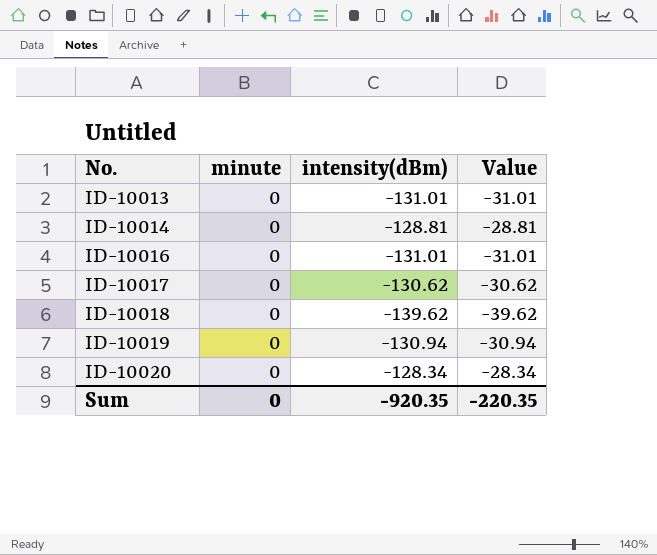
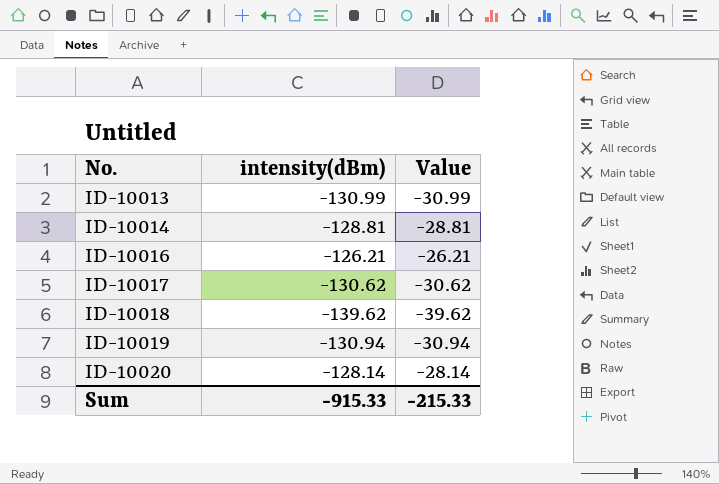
column minute | position: 2 -> none
ID-10013 | intensity(dBm): -131.01 -> -130.99
ID-10013 | Value: -31.01 -> -30.99
ID-10016 | intensity(dBm): -131.01 -> -126.21
ID-10016 | Value: -31.01 -> -26.21
ID-10020 | intensity(dBm): -128.34 -> -128.14
ID-10020 | Value: -28.34 -> -28.14
Sum | intensity(dBm): -920.35 -> -915.33
Sum | Value: -220.35 -> -215.33

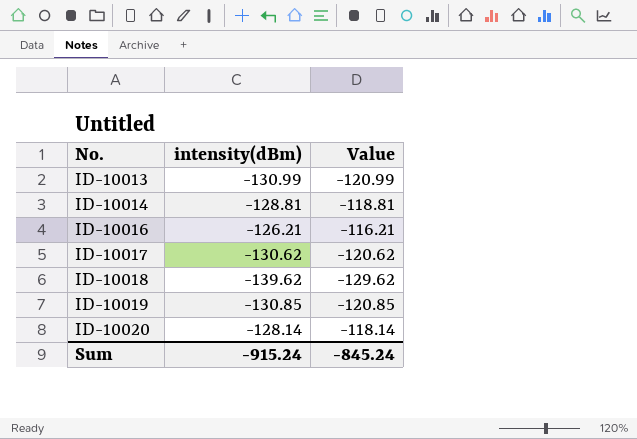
column Value | formula: [intensity(dBm)] + 100 -> [intensity(dBm)] + 10
ID-10019 | intensity(dBm): -130.94 -> -130.85
Sum | intensity(dBm): -915.33 -> -915.24
Sum | Value: -215.33 -> -845.24

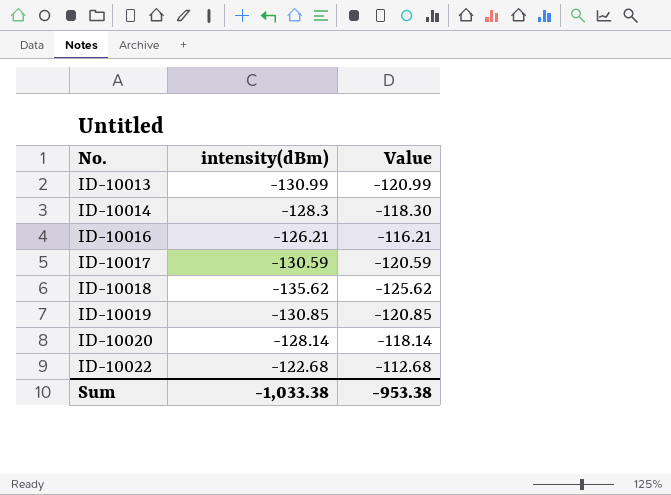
ID-10014 | intensity(dBm): -128.81 -> -128.3
ID-10014 | Value: -118.81 -> -118.30
ID-10017 | intensity(dBm): -130.62 -> -130.59
ID-10017 | Value: -120.62 -> -120.59
ID-10018 | intensity(dBm): -139.62 -> -135.62
ID-10018 | Value: -129.62 -> -125.62
row ID-10022: none -> -122.68 | -112.68
Sum | intensity(dBm): -915.24 -> -1,033.38
Sum | Value: -845.24 -> -953.38

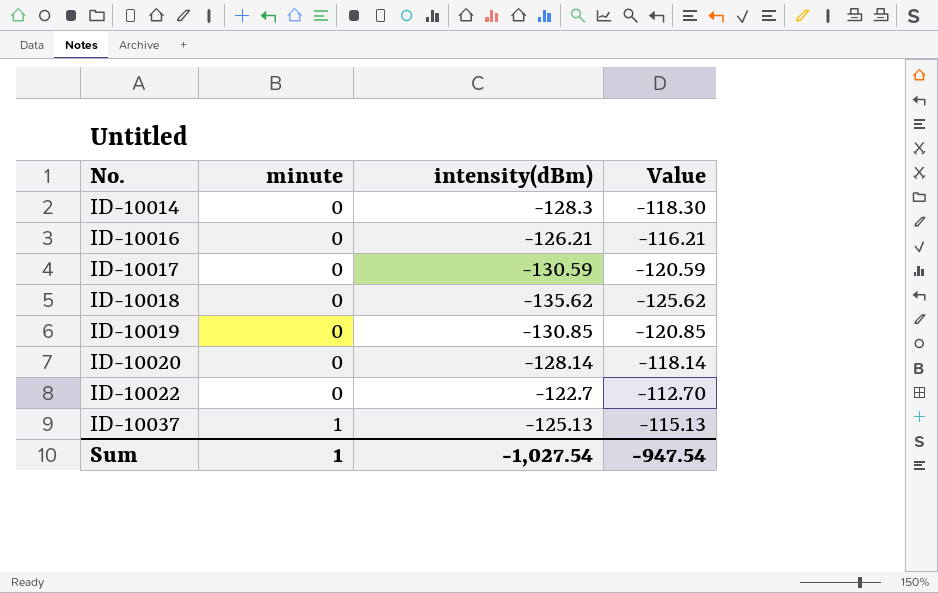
column minute | position: none -> 2
row ID-10013: -130.99 | -120.99 -> none
ID-10022 | intensity(dBm): -122.68 -> -122.7
ID-10022 | Value: -112.68 -> -112.70
row ID-10037: none -> 1 | -125.13 | -115.13
Sum | intensity(dBm): -1,033.38 -> -1,027.54
Sum | Value: -953.38 -> -947.54

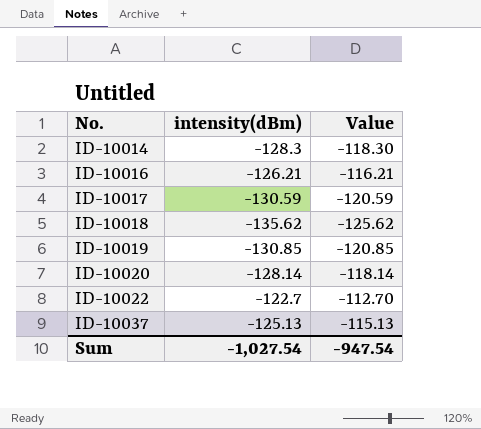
column minute | position: 2 -> none

